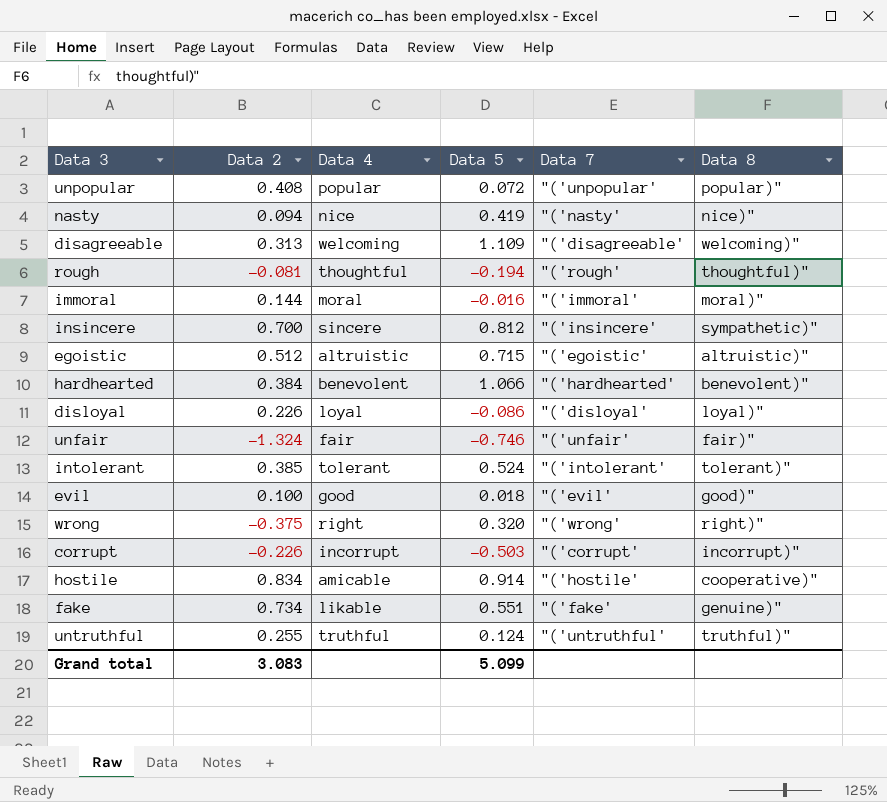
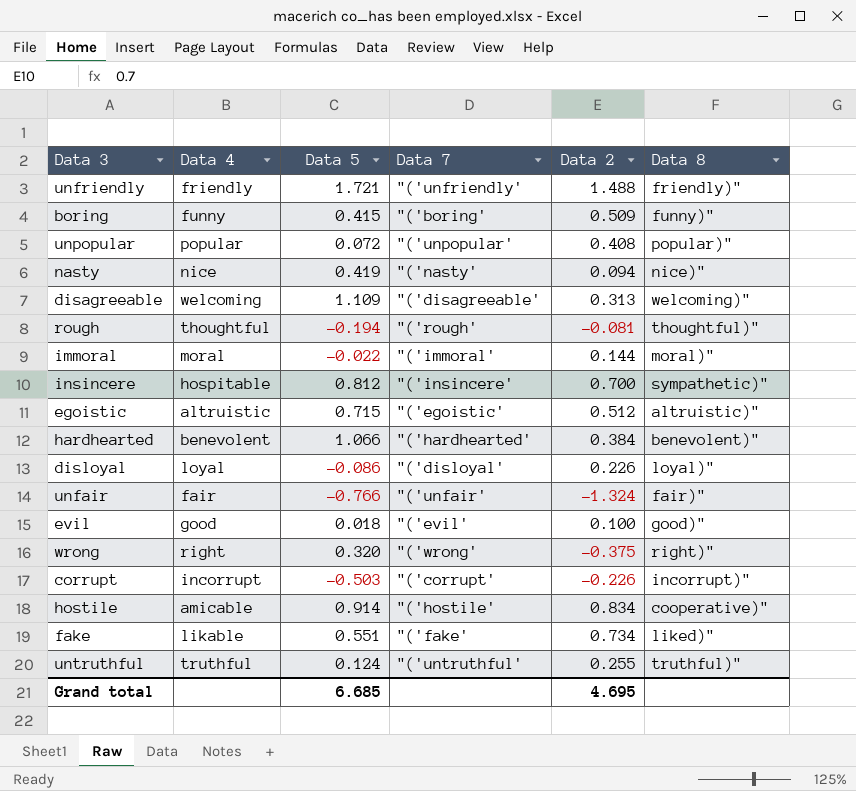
column Data 2 | position: 2 -> 5
row intolerant: 0.385 | tolerant | 0.524 | "('intolerant' | tolerant)" -> none
row unfriendly: none -> friendly | 1.721 | "('unfriendly' | 1.488 | friendly)"
row boring: none -> funny | 0.415 | "('boring' | 0.509 | funny)"
immoral | Data 5: -0.016 -> -0.022
insincere | Data 4: sincere -> hospitable
unfair | Data 5: -0.746 -> -0.766
fake | Data 8: genuine)" -> liked)"
Grand total | Data 5: 5.099 -> 6.685
Grand total | Data 2: 3.083 -> 4.695

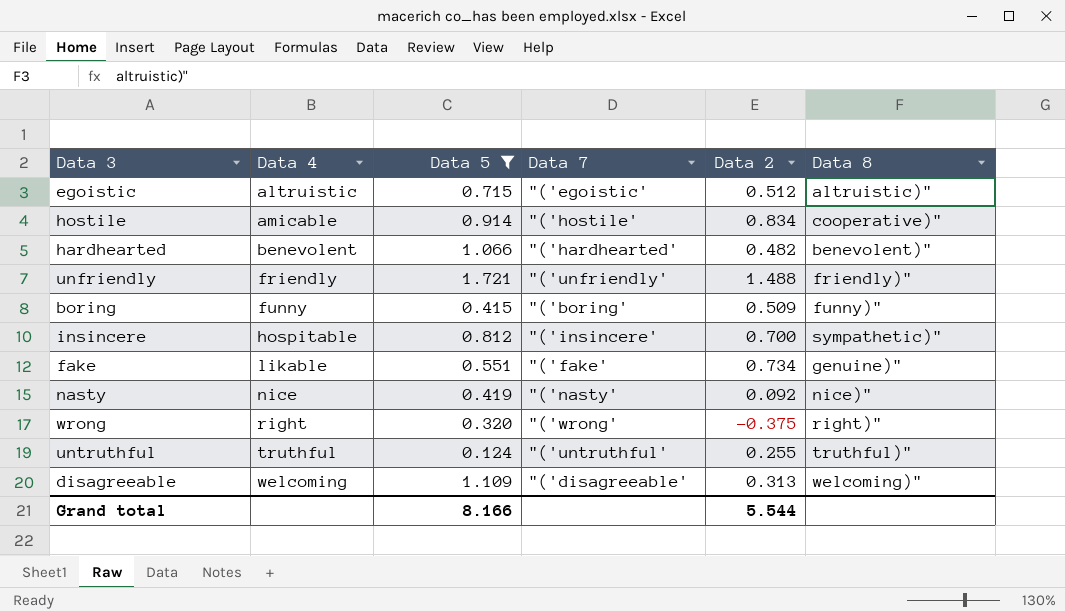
filter: none -> Data 5 >= 0.124
row order: none -> Data 4 ascending
hardhearted | Data 2: 0.384 -> 0.482
fake | Data 8: liked)" -> genuine)"
nasty | Data 2: 0.094 -> 0.092
Grand total | Data 5: 6.685 -> 8.166
Grand total | Data 2: 4.695 -> 5.544

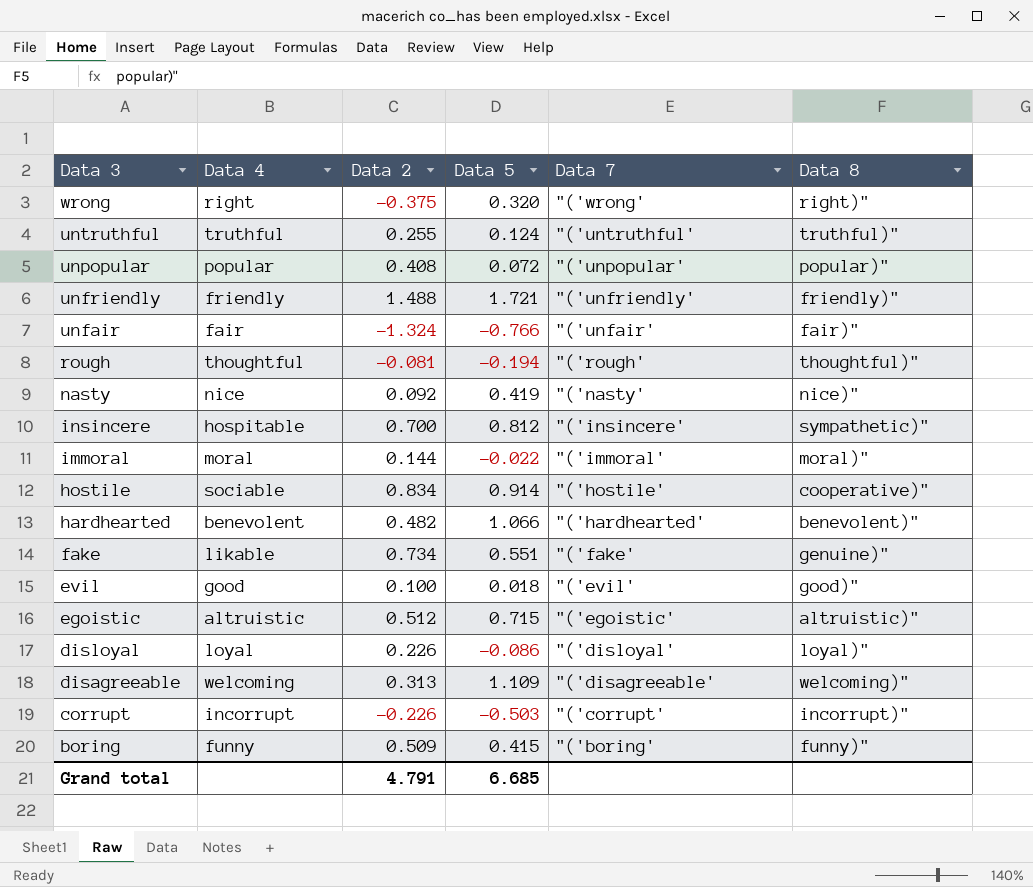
filter: Data 5 >= 0.124 -> none
row order: Data 4 ascending -> Data 3 descending
column Data 2 | position: 5 -> 3
hostile | Data 4: amicable -> sociable
Grand total | Data 2: 5.544 -> 4.791
Grand total | Data 5: 8.166 -> 6.685

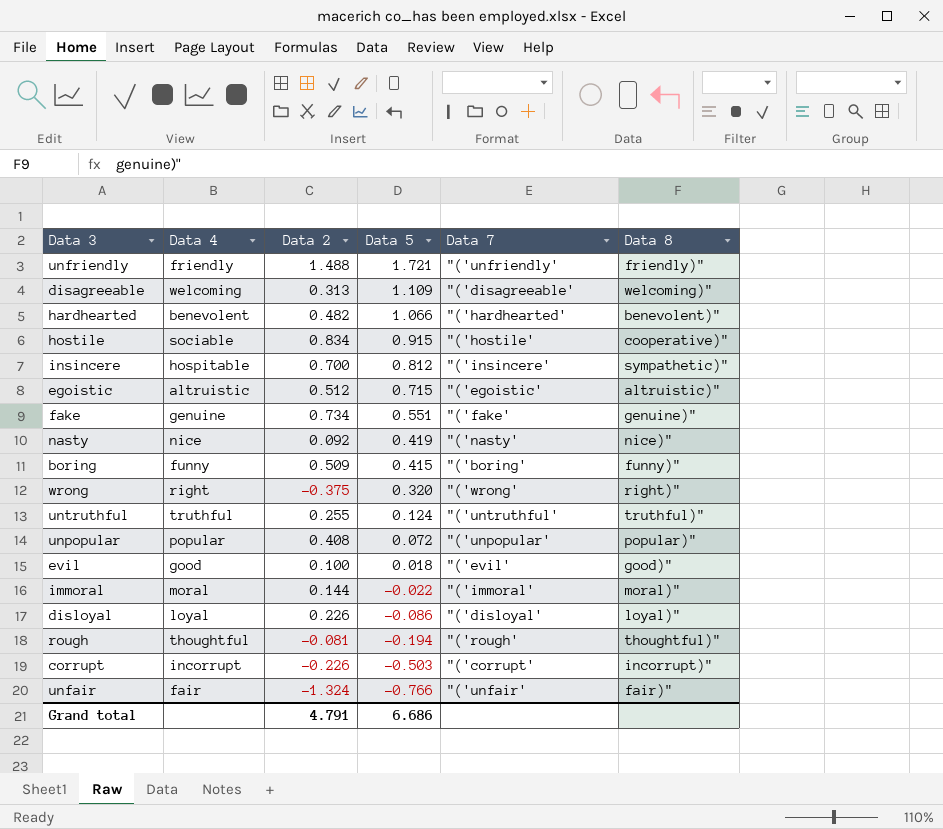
row order: Data 3 descending -> Data 5 descending
hostile | Data 5: 0.914 -> 0.915
fake | Data 4: likable -> genuine
Grand total | Data 5: 6.685 -> 6.686

